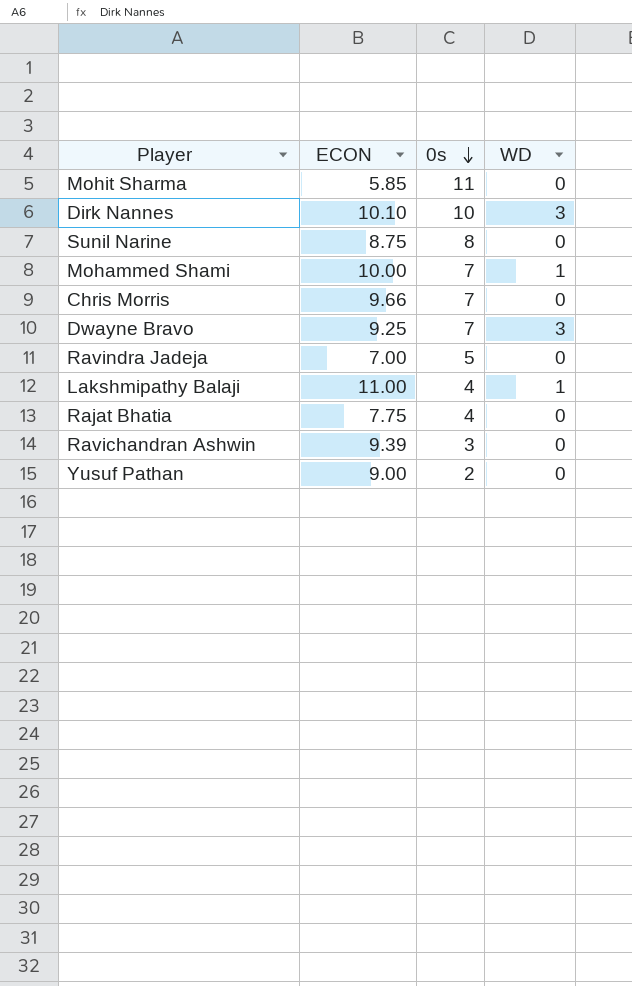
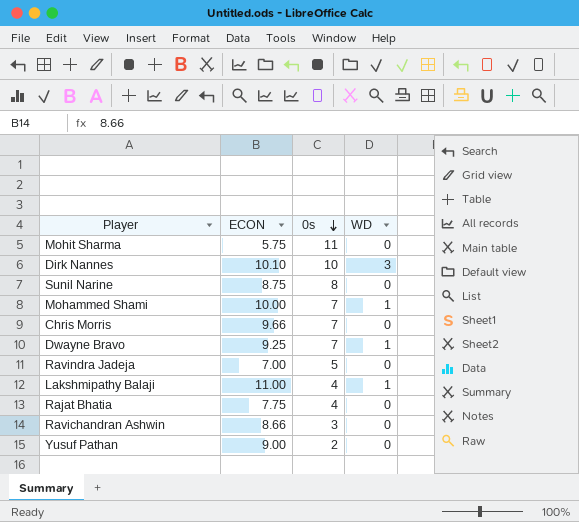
Mohit Sharma | ECON: 5.85 -> 5.75
Dwayne Bravo | WD: 3 -> 1
Ravichandran Ashwin | ECON: 9.39 -> 8.66

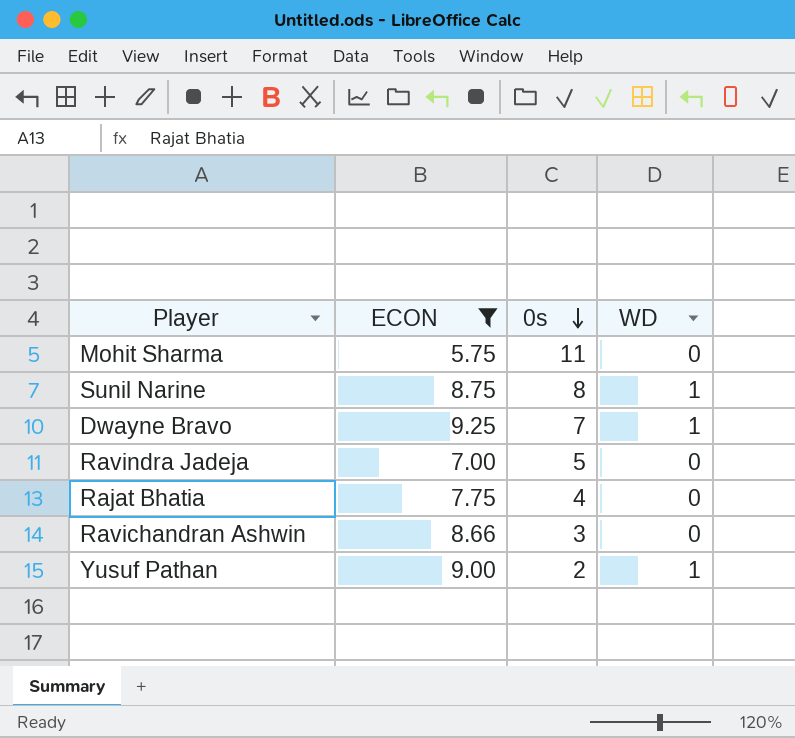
filter: none -> ECON <= 9.25
Sunil Narine | WD: 0 -> 1
Yusuf Pathan | WD: 0 -> 1

